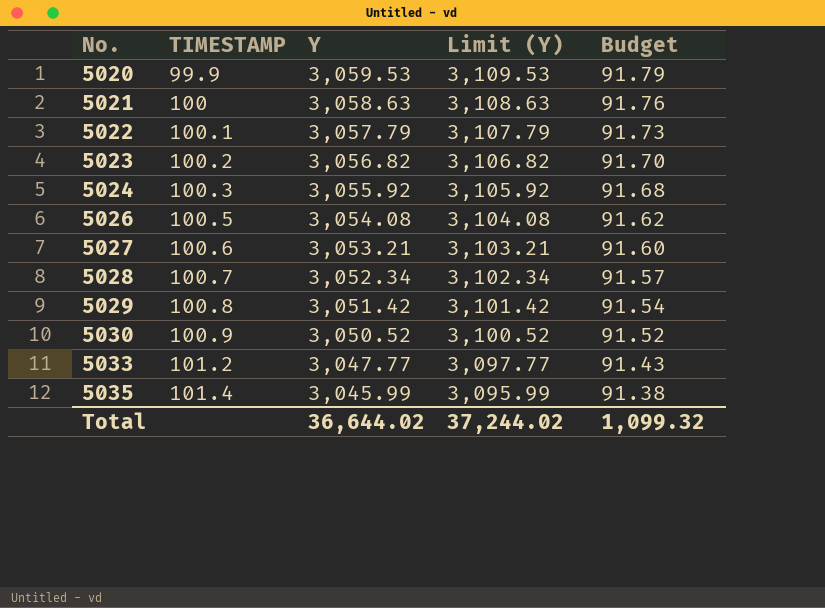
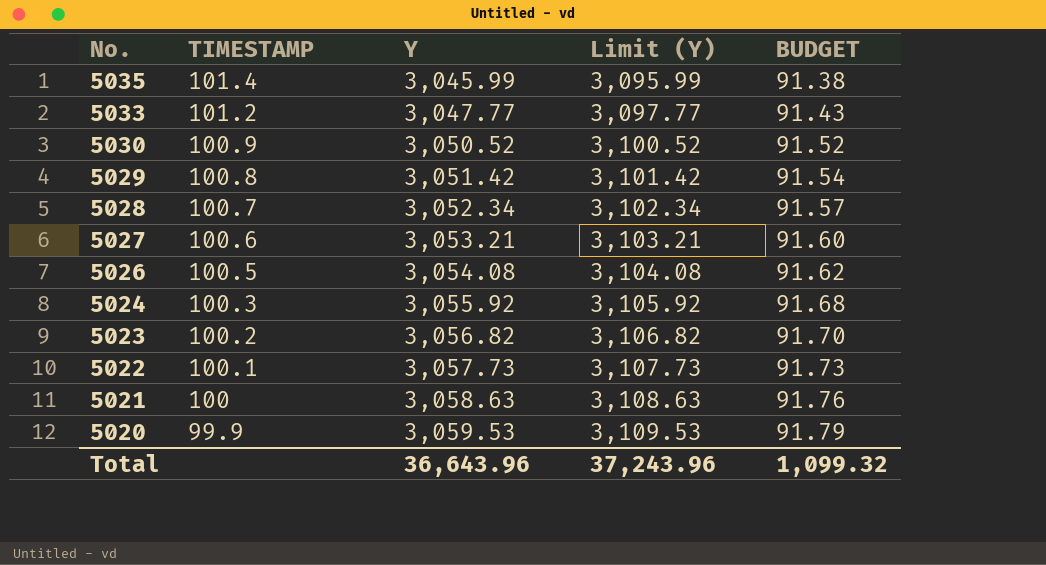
row order: No. ascending -> No. descending
column name: Budget -> BUDGET
5022 | Y: 3,057.79 -> 3,057.73
5022 | Limit (Y): 3,107.79 -> 3,107.73
Total | Y: 36,644.02 -> 36,643.96
Total | Limit (Y): 37,244.02 -> 37,243.96

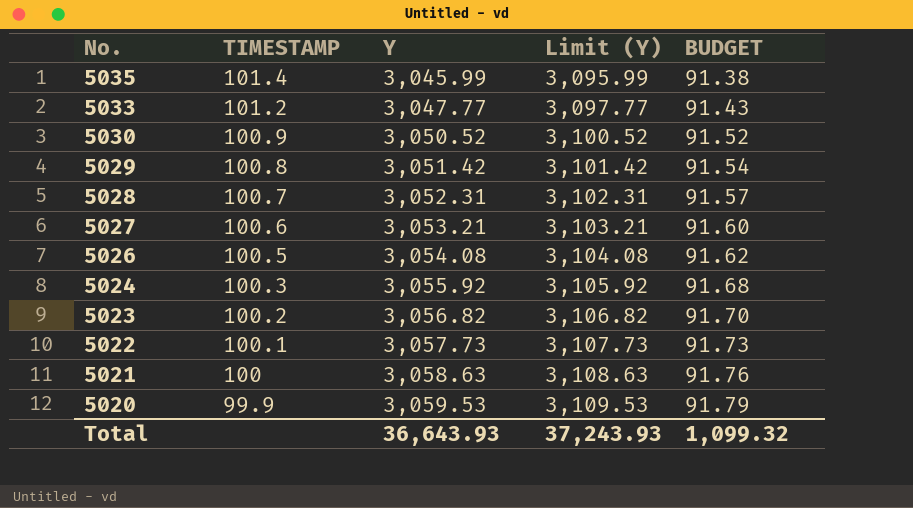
5028 | Y: 3,052.34 -> 3,052.31
5028 | Limit (Y): 3,102.34 -> 3,102.31
Total | Y: 36,643.96 -> 36,643.93
Total | Limit (Y): 37,243.96 -> 37,243.93

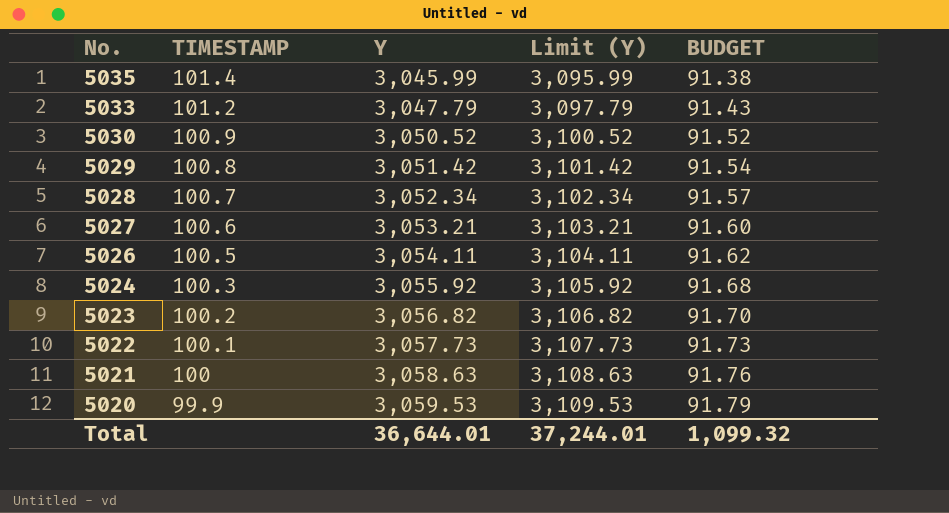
5033 | Y: 3,047.77 -> 3,047.79
5033 | Limit (Y): 3,097.77 -> 3,097.79
5028 | Y: 3,052.31 -> 3,052.34
5028 | Limit (Y): 3,102.31 -> 3,102.34
5026 | Y: 3,054.08 -> 3,054.11
5026 | Limit (Y): 3,104.08 -> 3,104.11
Total | Y: 36,643.93 -> 36,644.01
Total | Limit (Y): 37,243.93 -> 37,244.01

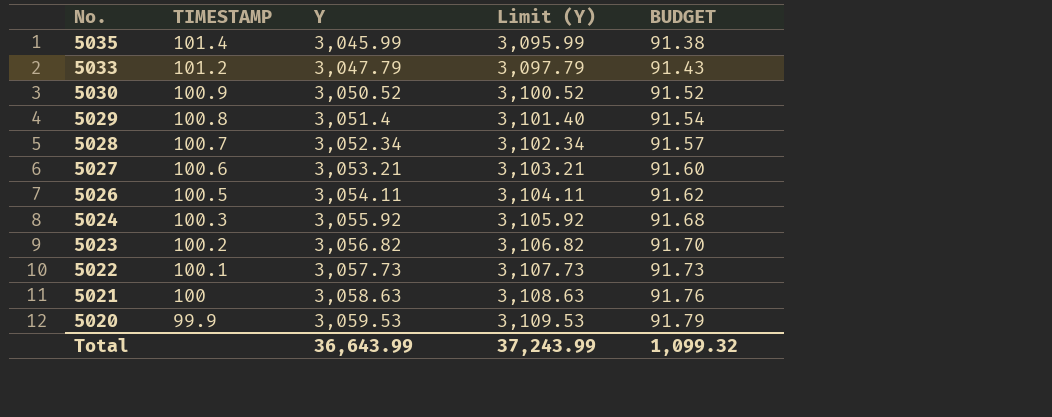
5029 | Y: 3,051.42 -> 3,051.4
5029 | Limit (Y): 3,101.42 -> 3,101.40
Total | Y: 36,644.01 -> 36,643.99
Total | Limit (Y): 37,244.01 -> 37,243.99

